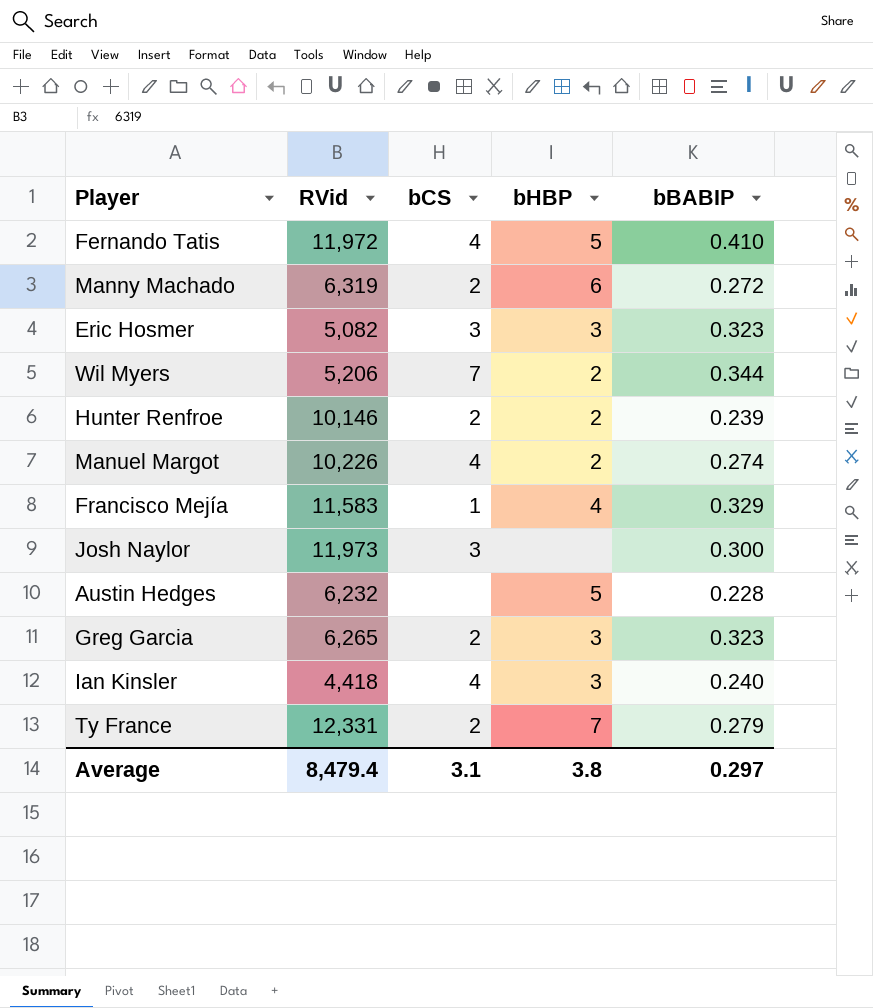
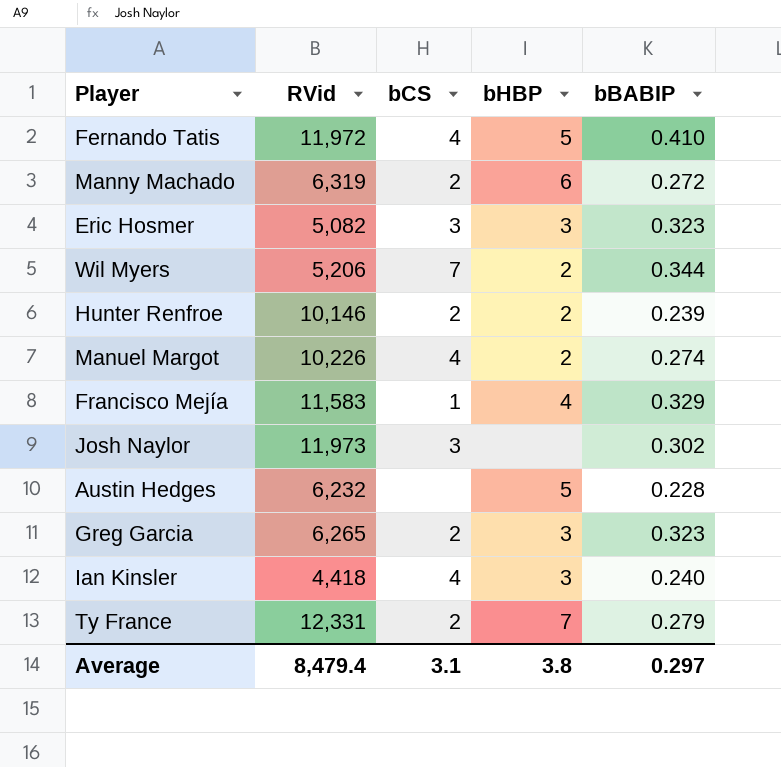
Josh Naylor | bBABIP: 0.300 -> 0.302

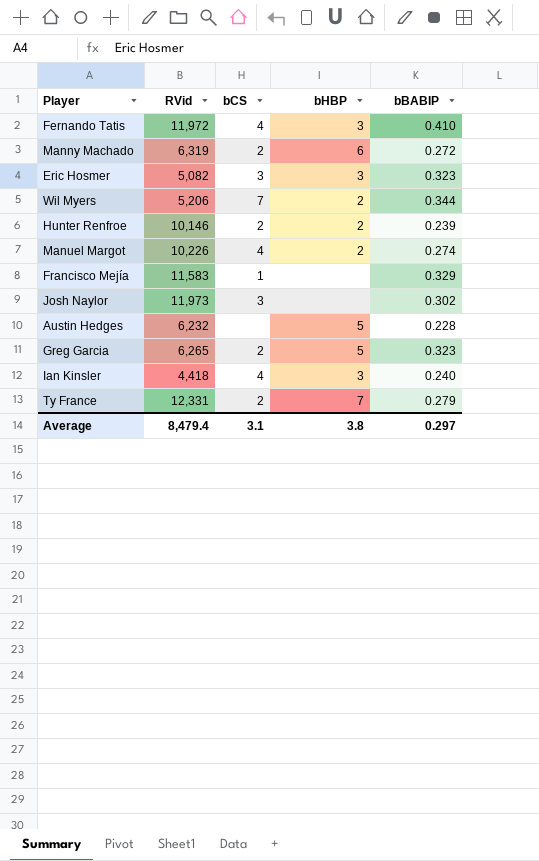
Fernando Tatis | bHBP: 5 -> 3
Francisco Mejía | bHBP: 4 -> none
Greg Garcia | bHBP: 3 -> 5

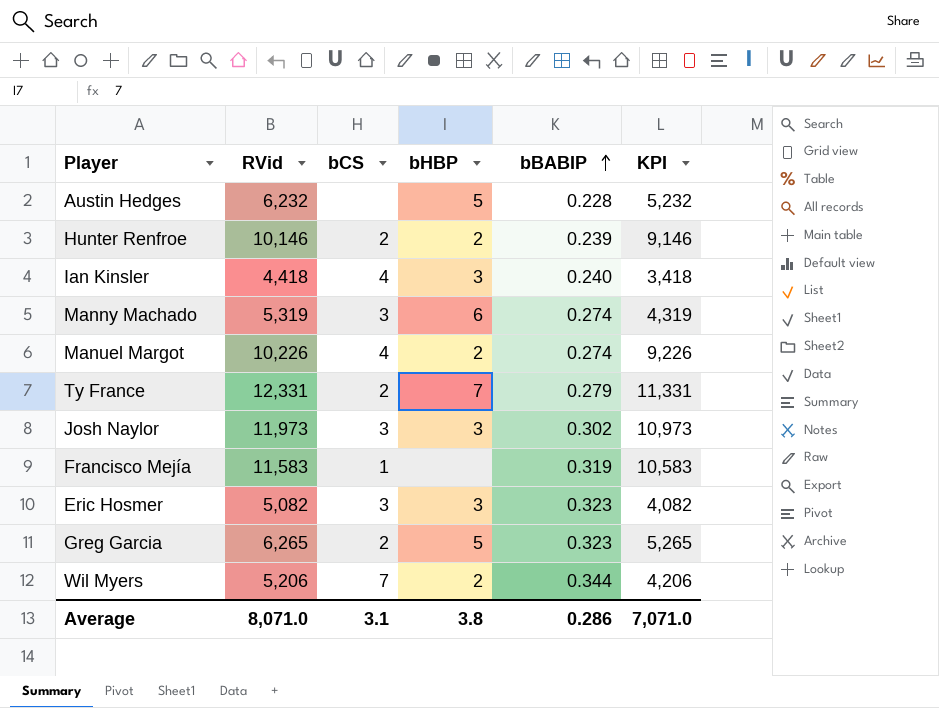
row order: none -> bBABIP ascending
column KPI | formula: none -> [RVid] - 1000
row Fernando Tatis: 11,972 | 4 | 3 | 0.410 -> none
Manny Machado | RVid: 6,319 -> 5,319
Manny Machado | bCS: 2 -> 3
Manny Machado | bBABIP: 0.272 -> 0.274
Josh Naylor | bHBP: none -> 3
Francisco Mejía | bBABIP: 0.329 -> 0.319
Average | RVid: 8,479.4 -> 8,071.0
Average | bBABIP: 0.297 -> 0.286

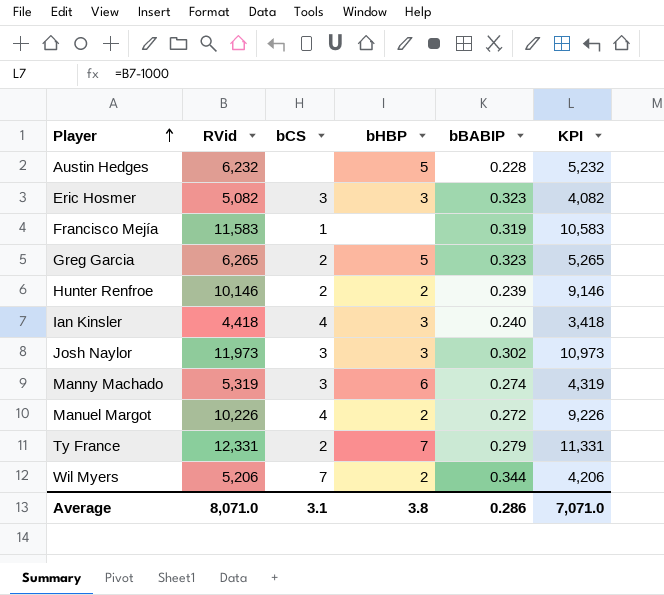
row order: bBABIP ascending -> Player ascending
Manuel Margot | bBABIP: 0.274 -> 0.272

